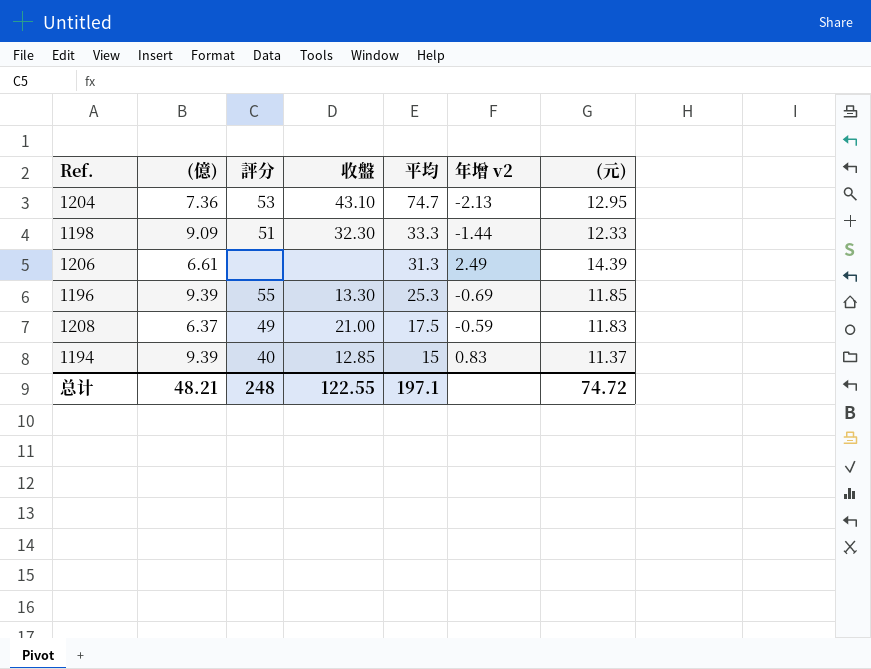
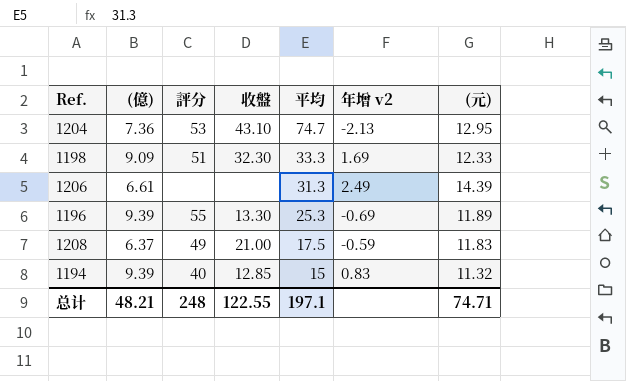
1198 | 年增 v2: -1.44 -> 1.69
1196 | (元): 11.85 -> 11.89
1194 | (元): 11.37 -> 11.32
总计 | (元): 74.72 -> 74.71

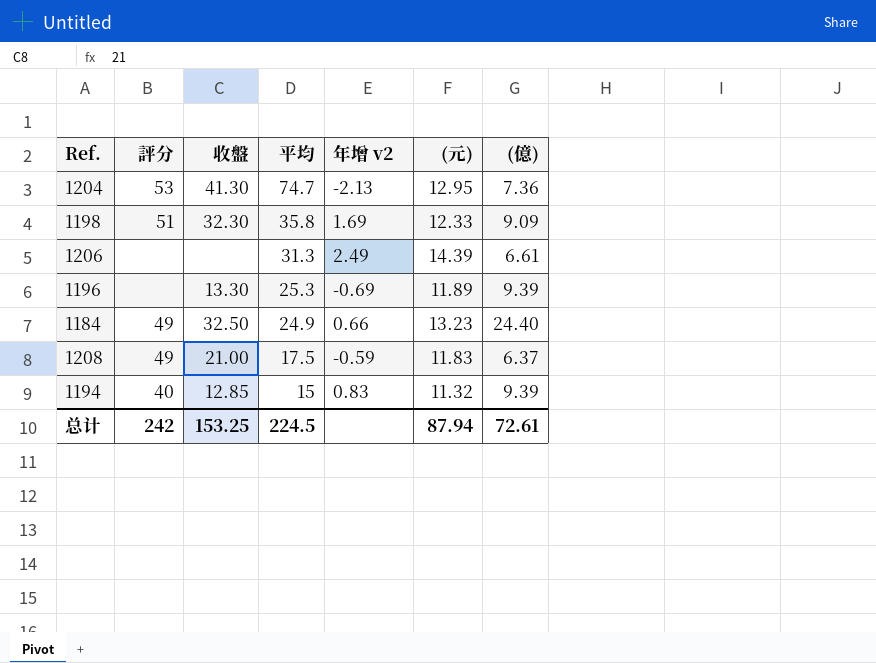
column (億) | position: 2 -> 7
1204 | 收盤: 43.10 -> 41.30
1198 | 平均: 33.3 -> 35.8
1196 | 評分: 55 -> none
row 1184: none -> 49 | 32.50 | 24.9 | 0.66 | 13.23 | 24.40
总计 | 評分: 248 -> 242
总计 | 收盤: 122.55 -> 153.25
总计 | 平均: 197.1 -> 224.5
总计 | (元): 74.71 -> 87.94
总计 | (億): 48.21 -> 72.61

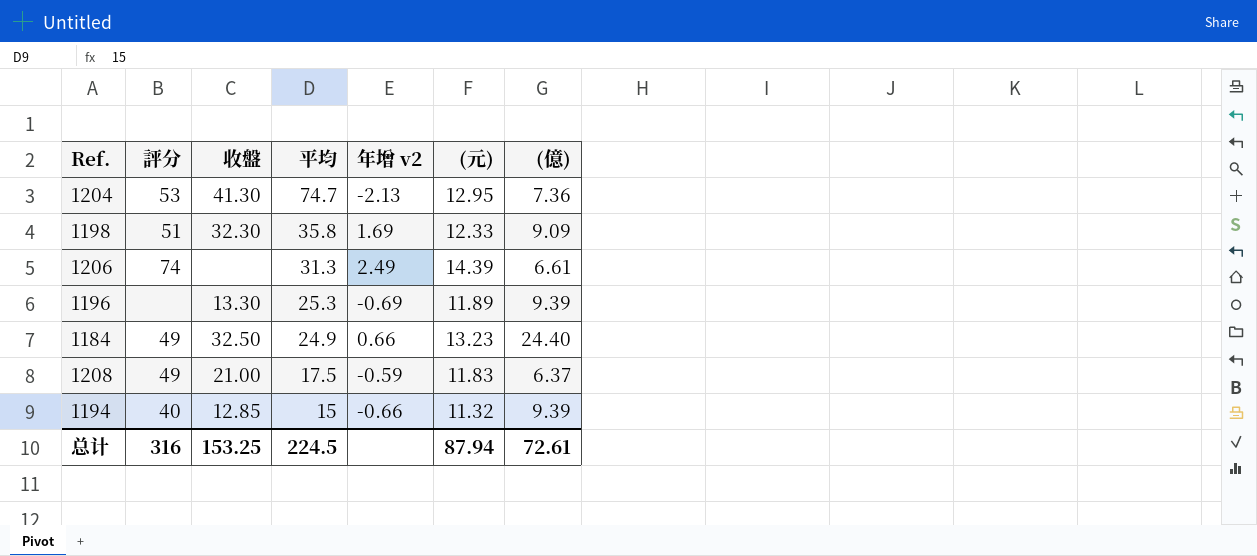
1206 | 評分: none -> 74
1194 | 年增 v2: 0.83 -> -0.66
总计 | 評分: 242 -> 316

